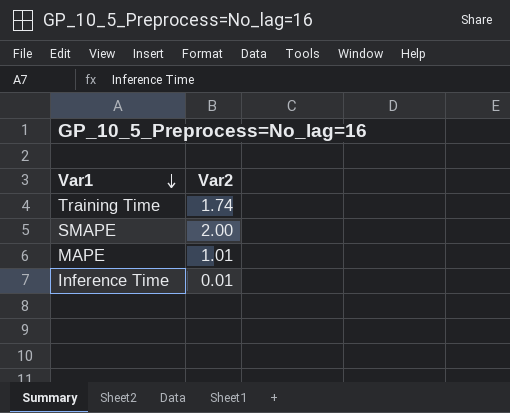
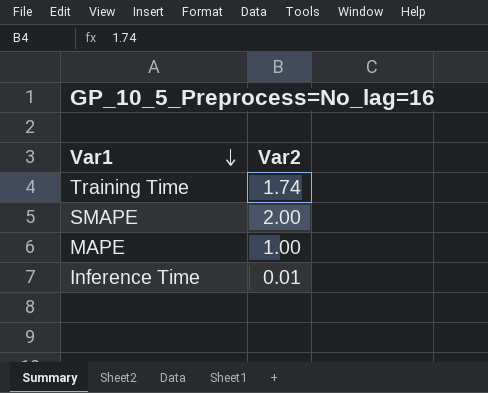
MAPE | Var2: 1.01 -> 1.00

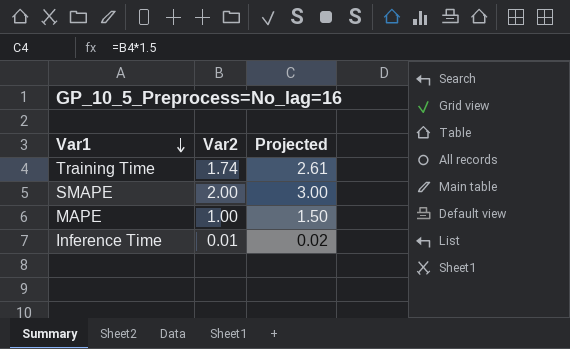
column Projected | formula: none -> [Var2] * 1.5

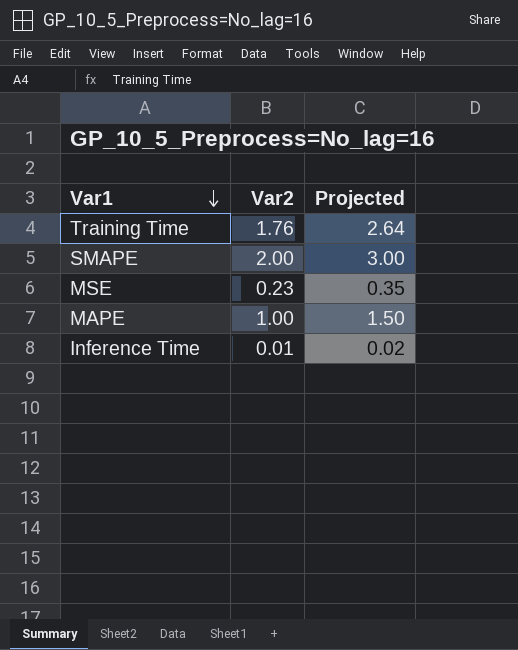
Training Time | Var2: 1.74 -> 1.76
Training Time | Projected: 2.61 -> 2.64
row MSE: none -> 0.23 | 0.35

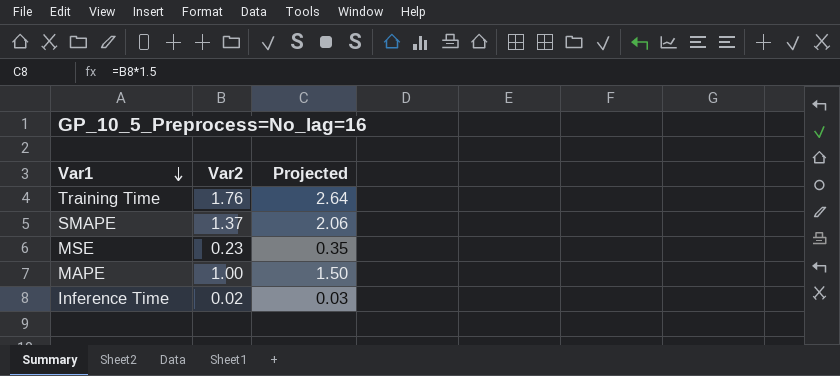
SMAPE | Var2: 2.00 -> 1.37
SMAPE | Projected: 3.00 -> 2.06
Inference Time | Var2: 0.01 -> 0.02
Inference Time | Projected: 0.02 -> 0.03

